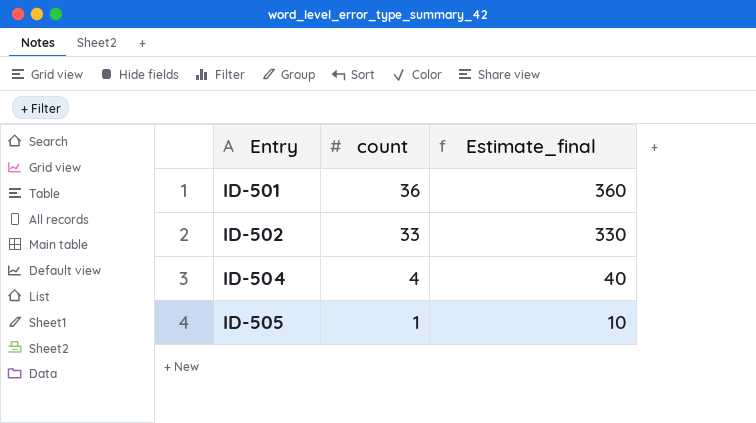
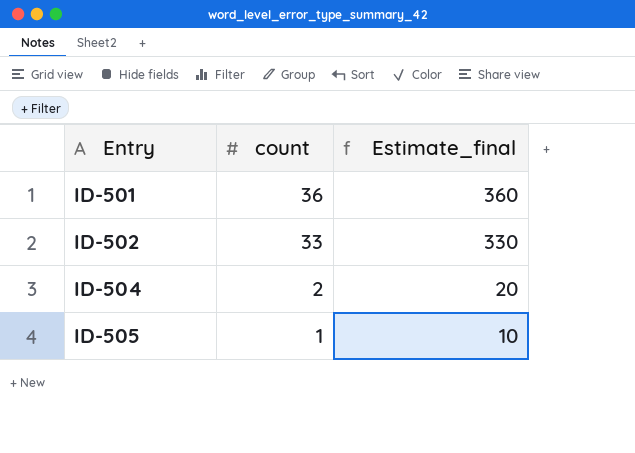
ID-504 | count: 4 -> 2
ID-504 | Estimate_final: 40 -> 20

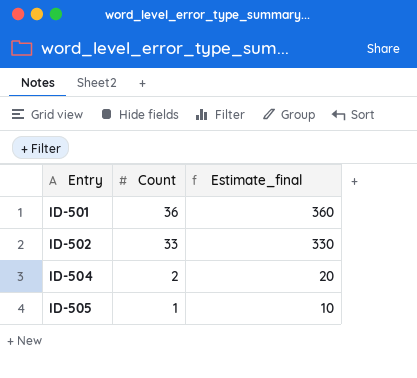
column name: count -> Count

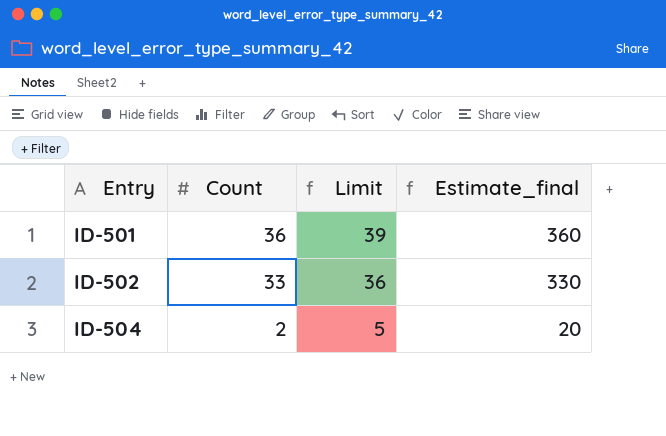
column Limit | formula: none -> [Count] + 3
row ID-505: 1 | 10 -> none

